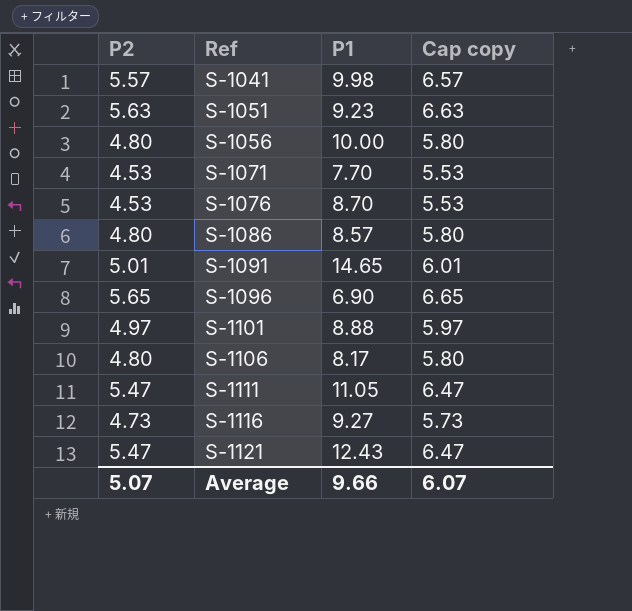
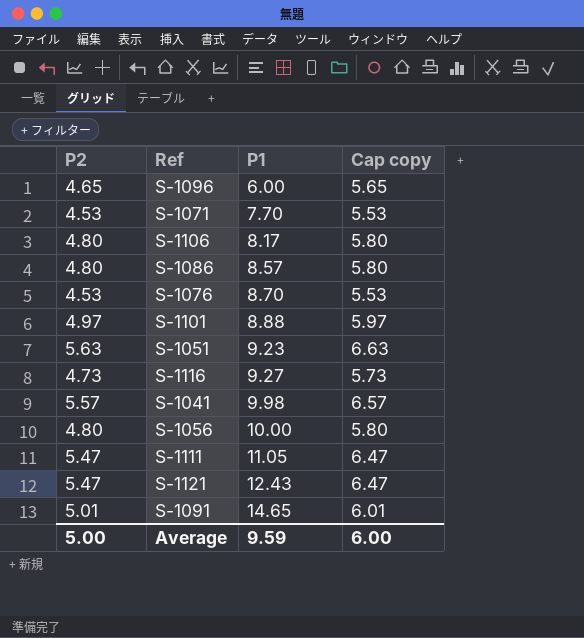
row order: Ref ascending -> P1 ascending
S-1096 | P2: 5.65 -> 4.65
S-1096 | P1: 6.90 -> 6.00
S-1096 | Cap copy: 6.65 -> 5.65
Average | P2: 5.07 -> 5.00
Average | P1: 9.66 -> 9.59
Average | Cap copy: 6.07 -> 6.00

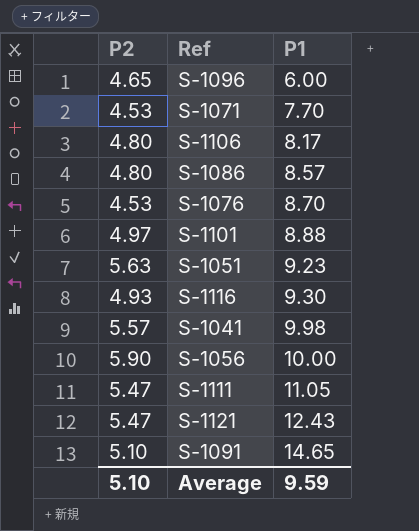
column Cap copy | formula: [P2] + 1 -> none
S-1116 | P2: 4.73 -> 4.93
S-1116 | P1: 9.27 -> 9.30
S-1056 | P2: 4.80 -> 5.90
S-1091 | P2: 5.01 -> 5.10
Average | P2: 5.00 -> 5.10

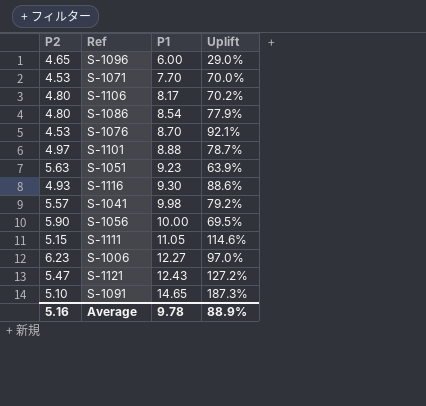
column Uplift | formula: none -> ([P1] - [P2]) / [P2]
S-1086 | P1: 8.57 -> 8.54
S-1111 | P2: 5.47 -> 5.15
row S-1006: none -> 6.23 | 12.27 | 97.0%
Average | P2: 5.10 -> 5.16
Average | P1: 9.59 -> 9.78

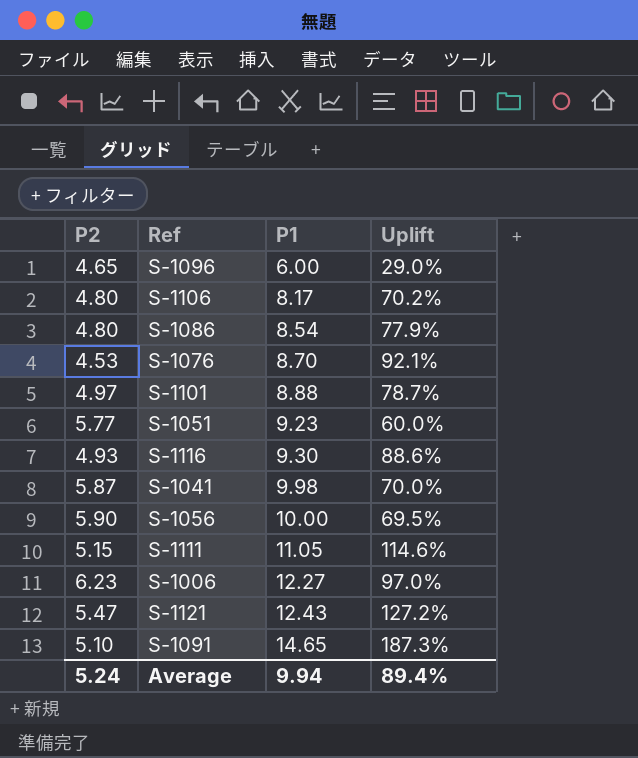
row S-1071: 4.53 | 7.70 | 70.0% -> none
S-1051 | P2: 5.63 -> 5.77
S-1051 | Uplift: 63.9% -> 60.0%
S-1041 | P2: 5.57 -> 5.87
S-1041 | Uplift: 79.2% -> 70.0%
Average | P2: 5.16 -> 5.24
Average | P1: 9.78 -> 9.94
Average | Uplift: 88.9% -> 89.4%

